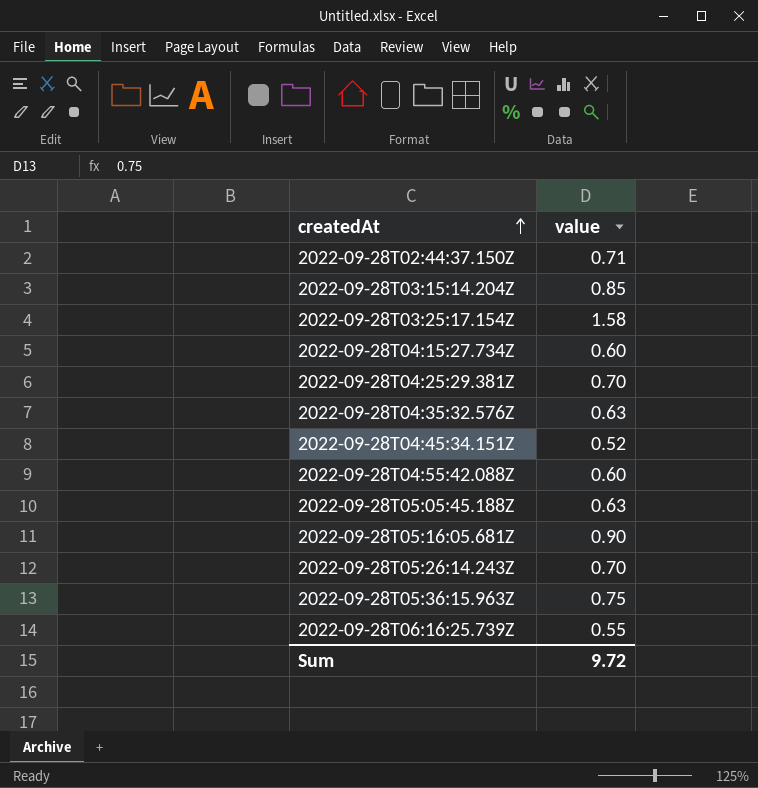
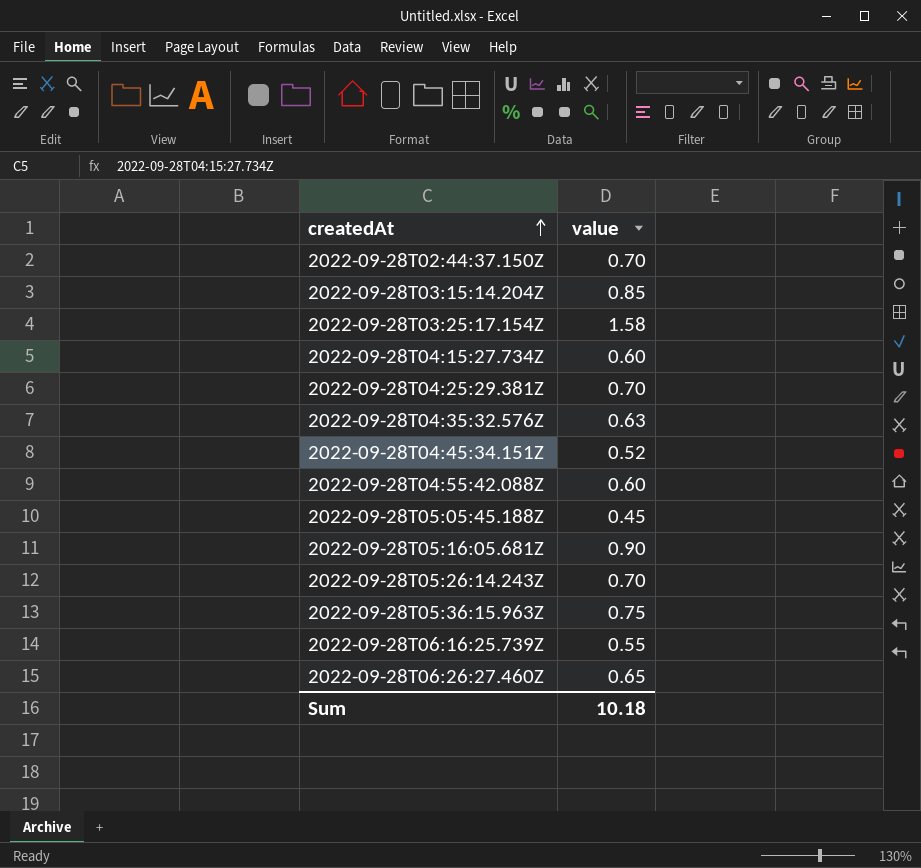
2022-09-28T02:44:37.150Z | value: 0.71 -> 0.70
2022-09-28T05:05:45.188Z | value: 0.63 -> 0.45
row 2022-09-28T06:26:27.460Z: none -> 0.65
Sum | value: 9.72 -> 10.18

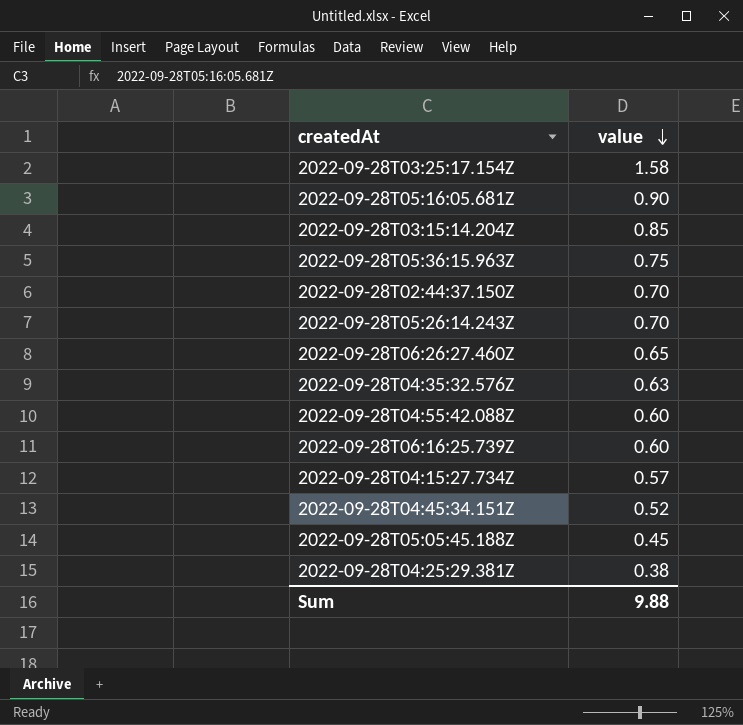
row order: createdAt ascending -> value descending
2022-09-28T06:16:25.739Z | value: 0.55 -> 0.60
2022-09-28T04:15:27.734Z | value: 0.60 -> 0.57
2022-09-28T04:25:29.381Z | value: 0.70 -> 0.38
Sum | value: 10.18 -> 9.88

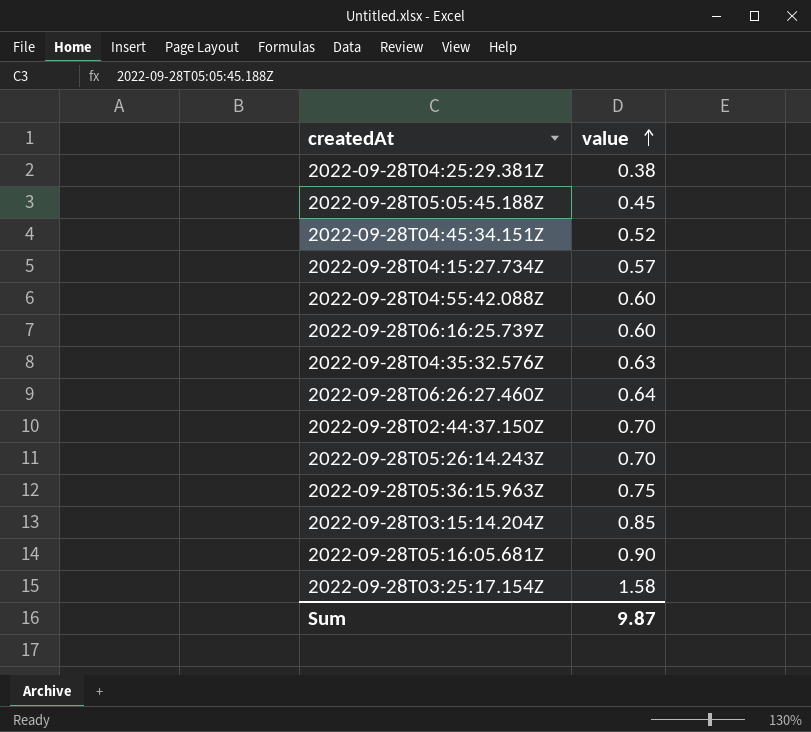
row order: value descending -> value ascending
2022-09-28T06:26:27.460Z | value: 0.65 -> 0.64
Sum | value: 9.88 -> 9.87

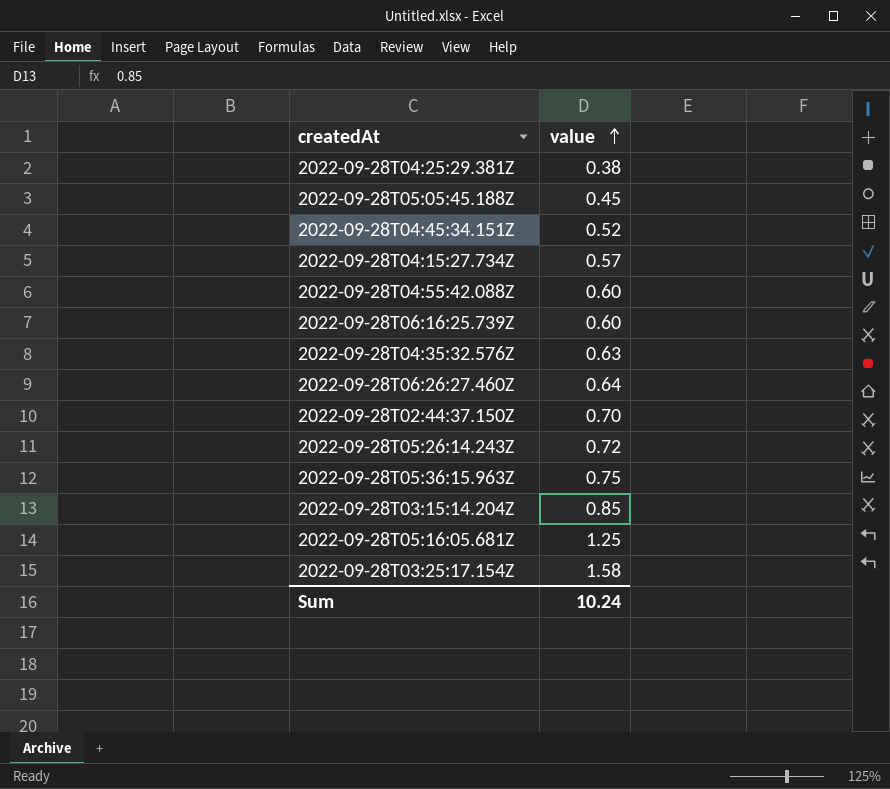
2022-09-28T05:26:14.243Z | value: 0.70 -> 0.72
2022-09-28T05:16:05.681Z | value: 0.90 -> 1.25
Sum | value: 9.87 -> 10.24

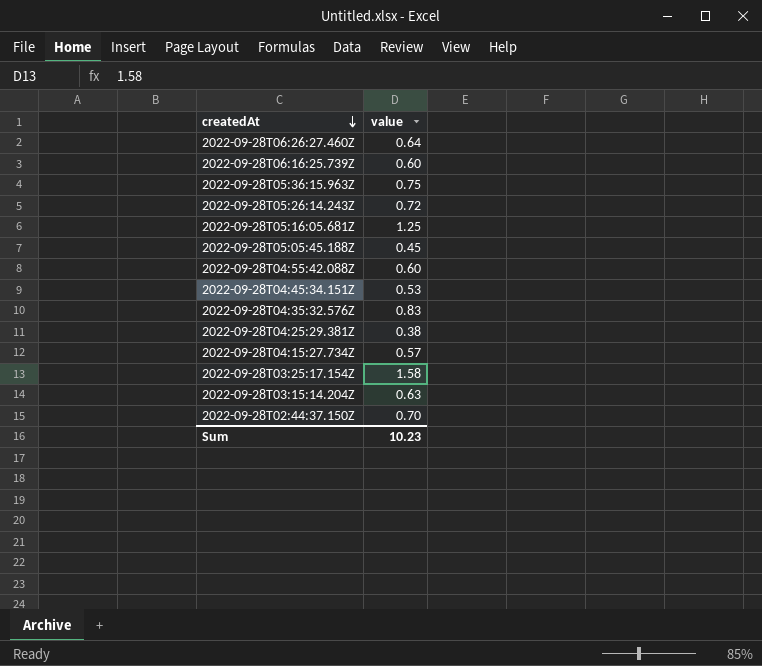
row order: value ascending -> createdAt descending
2022-09-28T04:45:34.151Z | value: 0.52 -> 0.53
2022-09-28T04:35:32.576Z | value: 0.63 -> 0.83
2022-09-28T03:15:14.204Z | value: 0.85 -> 0.63
Sum | value: 10.24 -> 10.23

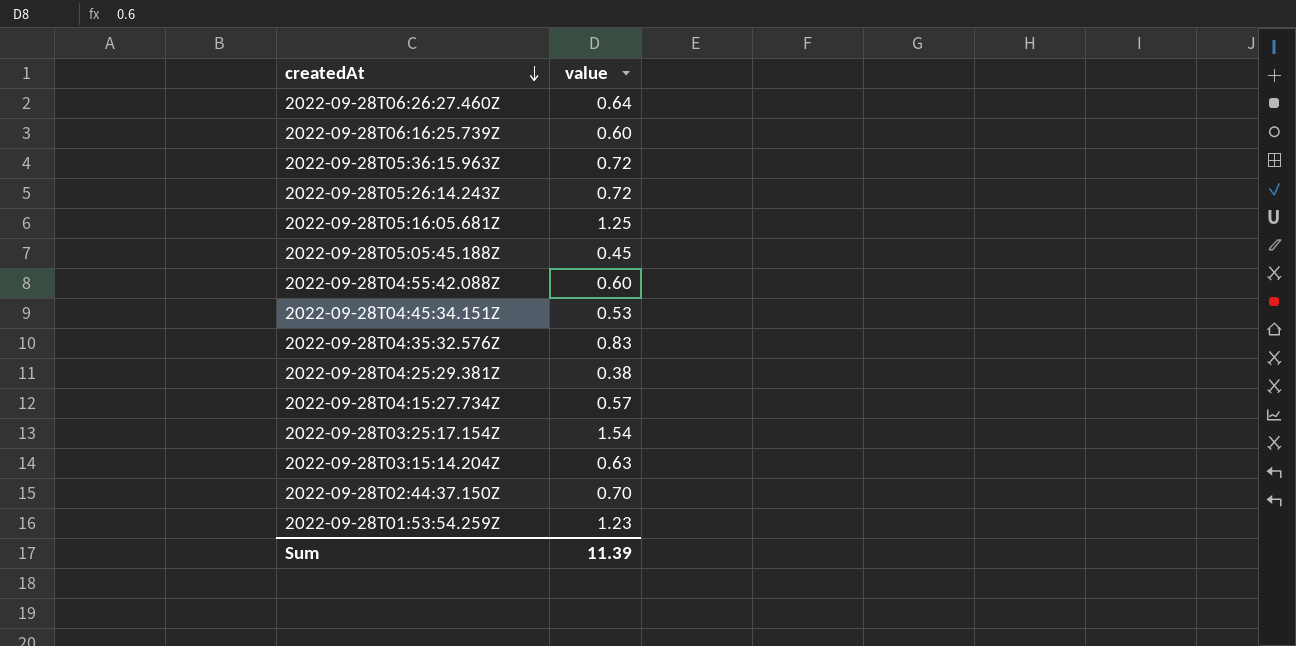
2022-09-28T05:36:15.963Z | value: 0.75 -> 0.72
2022-09-28T03:25:17.154Z | value: 1.58 -> 1.54
row 2022-09-28T01:53:54.259Z: none -> 1.23
Sum | value: 10.23 -> 11.39

